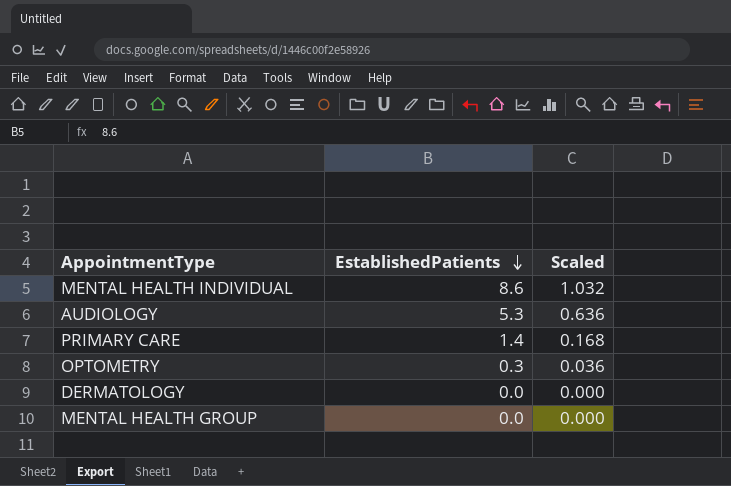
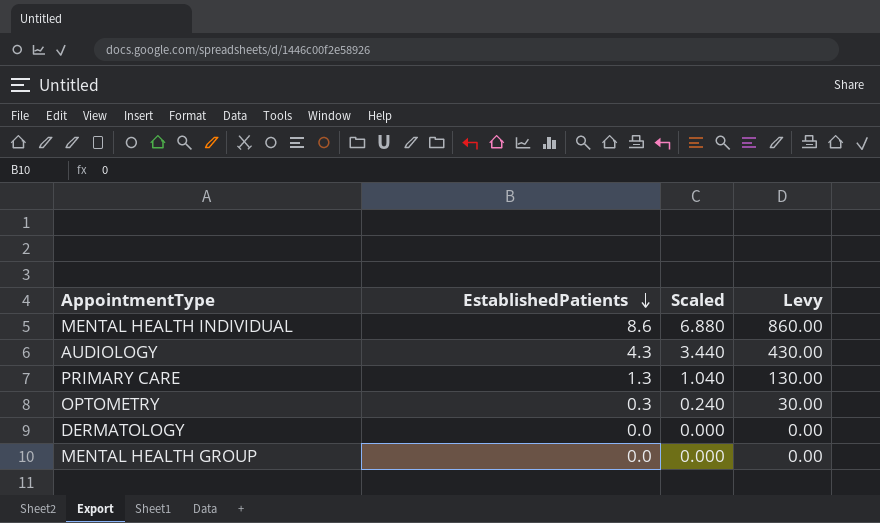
column Scaled | formula: [EstablishedPatients] * 0.12 -> [EstablishedPatients] * 0.8
column Levy | formula: none -> [EstablishedPatients] * 100
AUDIOLOGY | EstablishedPatients: 5.3 -> 4.3
PRIMARY CARE | EstablishedPatients: 1.4 -> 1.3

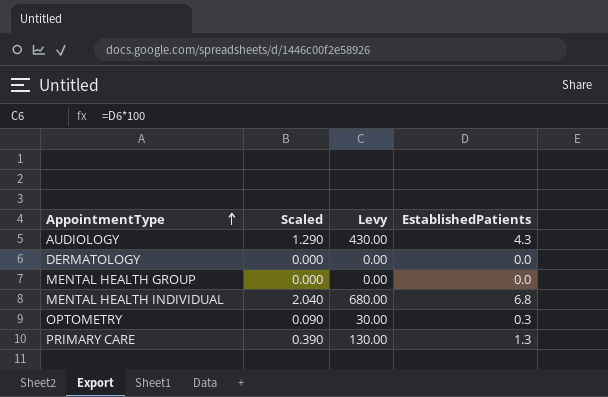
row order: EstablishedPatients descending -> AppointmentType ascending
column Scaled | formula: [EstablishedPatients] * 0.8 -> [EstablishedPatients] * 0.3
column EstablishedPatients | position: 2 -> 4
MENTAL HEALTH INDIVIDUAL | Levy: 860.00 -> 680.00
MENTAL HEALTH INDIVIDUAL | EstablishedPatients: 8.6 -> 6.8

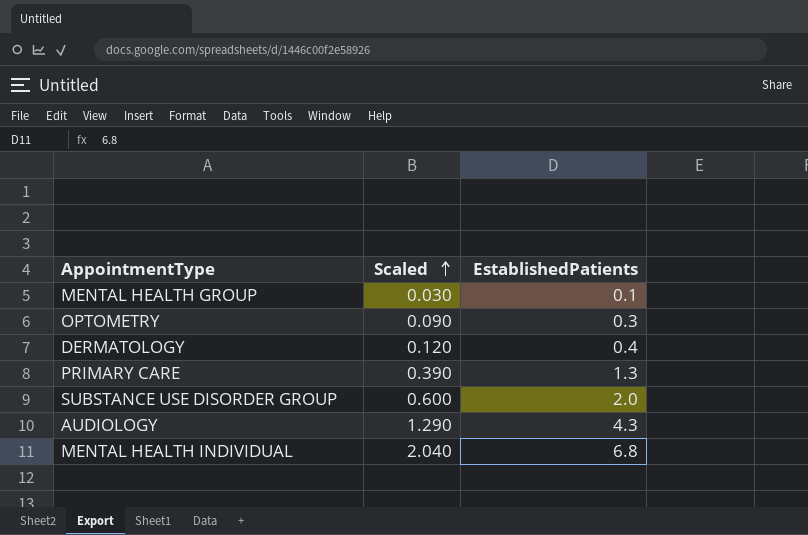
row order: AppointmentType ascending -> Scaled ascending
column Levy | formula: [EstablishedPatients] * 100 -> none
MENTAL HEALTH GROUP | Scaled: 0.000 -> 0.030
MENTAL HEALTH GROUP | EstablishedPatients: 0.0 -> 0.1
DERMATOLOGY | Scaled: 0.000 -> 0.120
DERMATOLOGY | EstablishedPatients: 0.0 -> 0.4
row SUBSTANCE USE DISORDER GROUP: none -> 0.600 | 2.0

